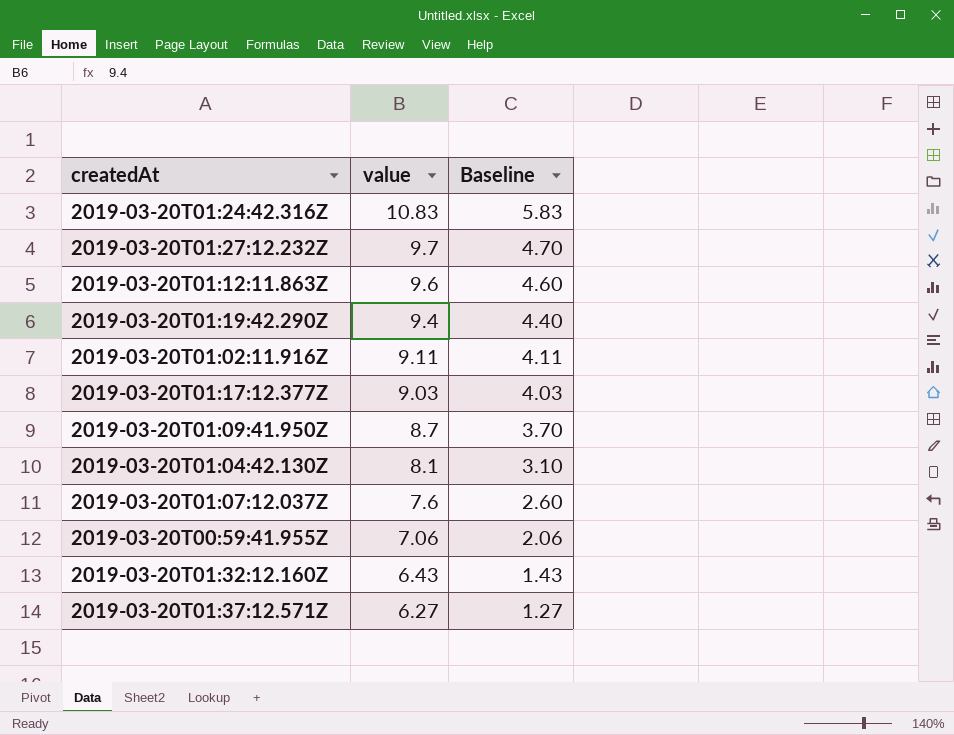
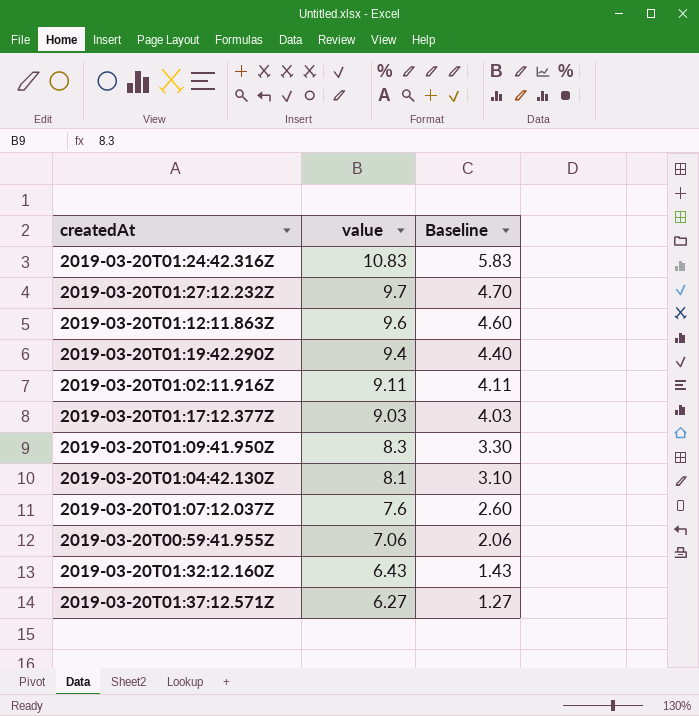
2019-03-20T01:09:41.950Z | value: 8.7 -> 8.3
2019-03-20T01:09:41.950Z | Baseline: 3.70 -> 3.30

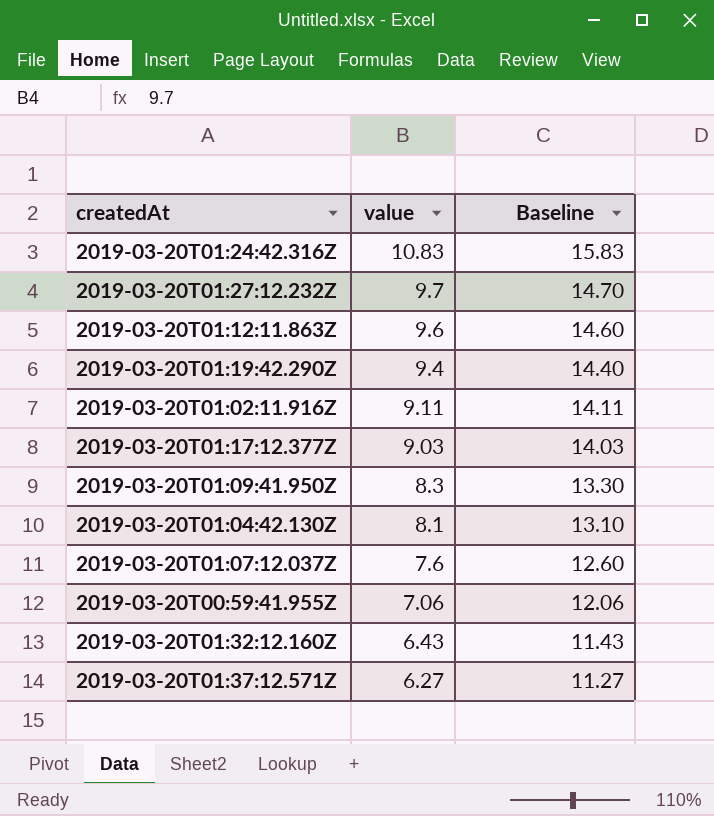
column Baseline | formula: [value] - 5 -> [value] + 5

